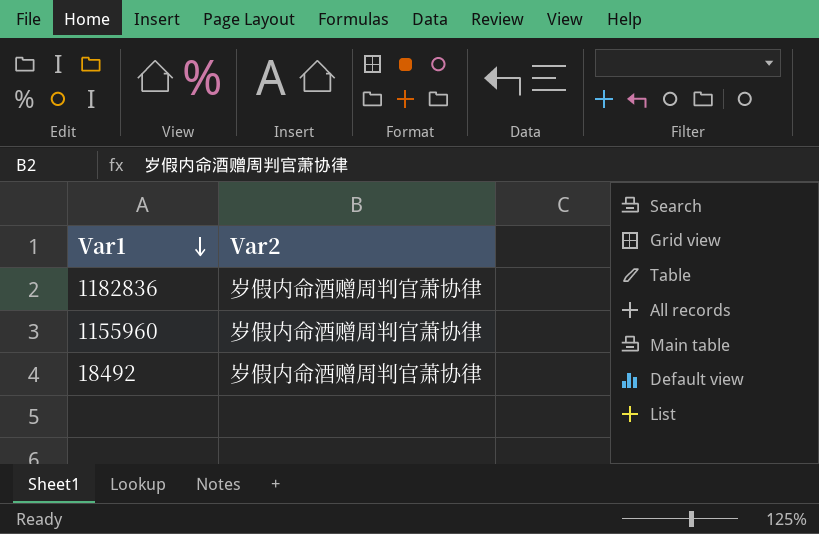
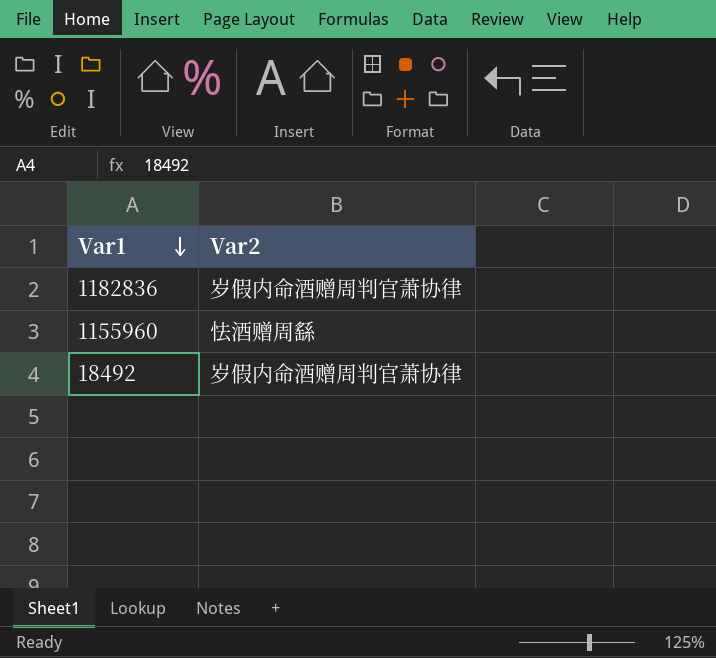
1155960 | Var2: 岁假内命酒赠周判官萧协律 -> 怯酒赠周繇

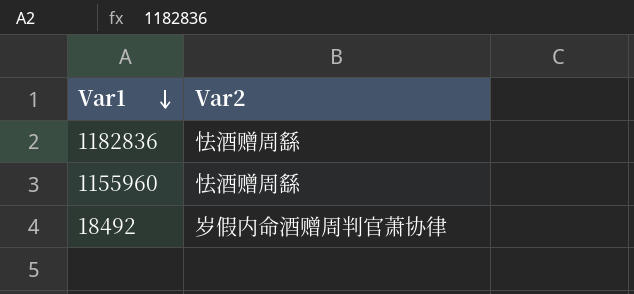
1182836 | Var2: 岁假内命酒赠周判官萧协律 -> 怯酒赠周繇

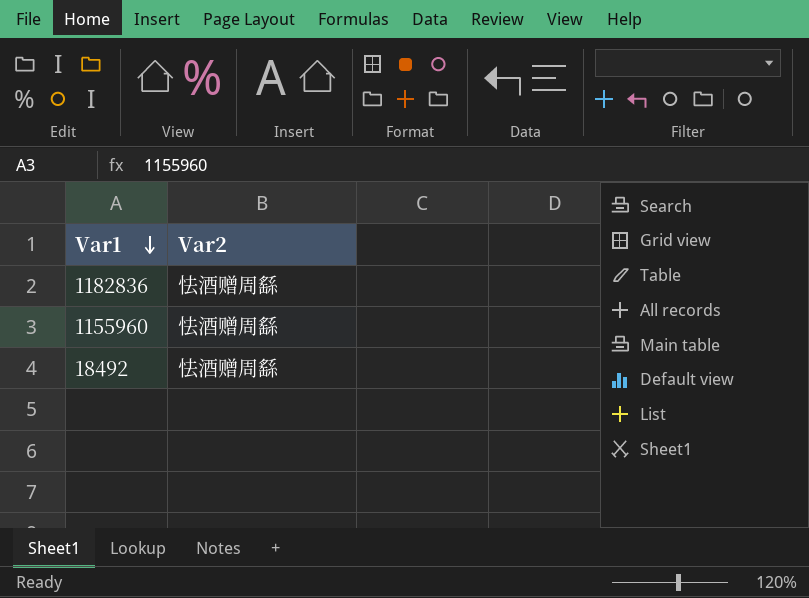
18492 | Var2: 岁假内命酒赠周判官萧协律 -> 怯酒赠周繇

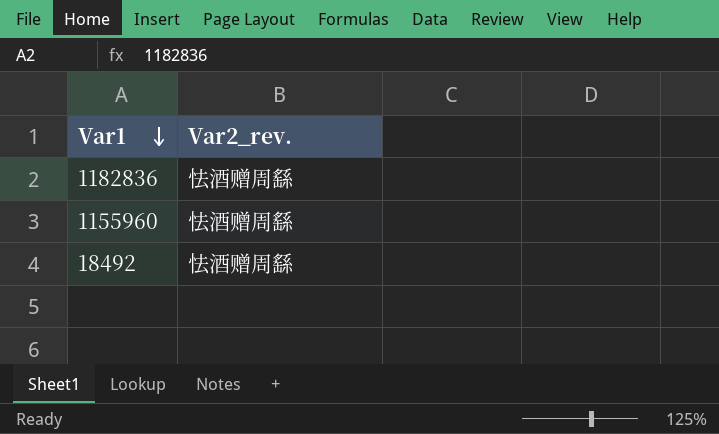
column name: Var2 -> Var2_rev.

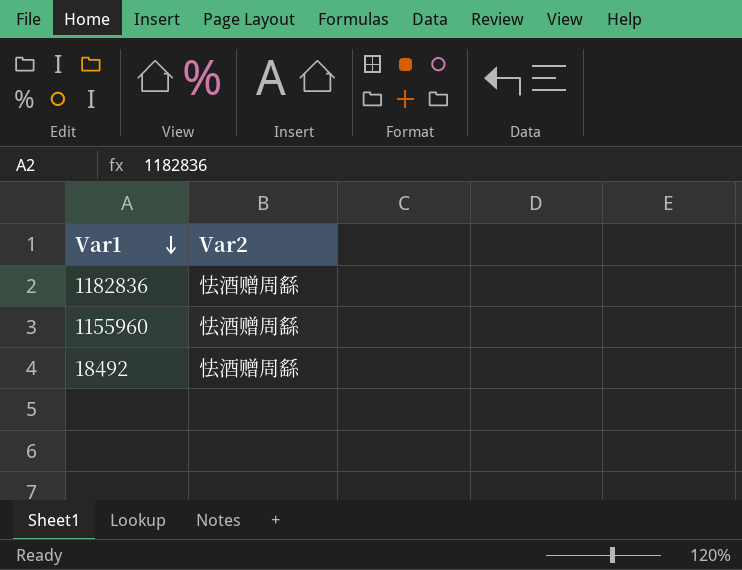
column name: Var2_rev. -> Var2

